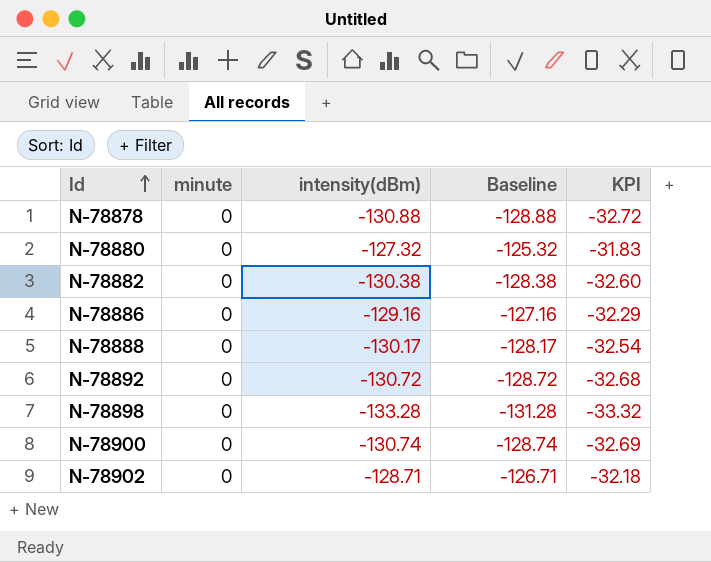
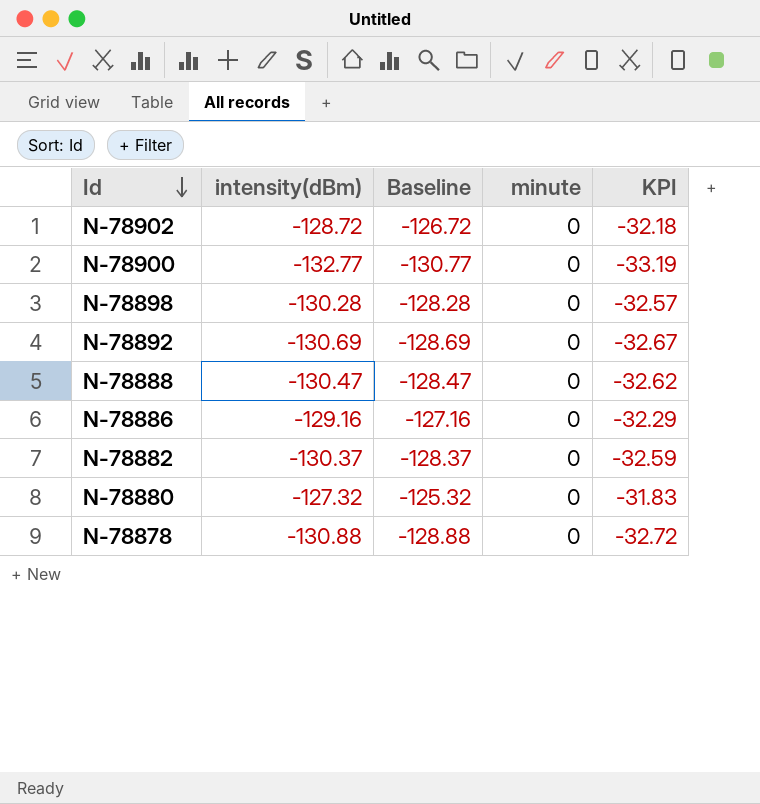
row order: Id ascending -> Id descending
column minute | position: 2 -> 4
N-78902 | intensity(dBm): -128.71 -> -128.72
N-78902 | Baseline: -126.71 -> -126.72
N-78900 | intensity(dBm): -130.74 -> -132.77
N-78900 | Baseline: -128.74 -> -130.77
N-78900 | KPI: -32.69 -> -33.19
N-78898 | intensity(dBm): -133.28 -> -130.28
N-78898 | Baseline: -131.28 -> -128.28
N-78898 | KPI: -33.32 -> -32.57
N-78892 | intensity(dBm): -130.72 -> -130.69
N-78892 | Baseline: -128.72 -> -128.69
N-78892 | KPI: -32.68 -> -32.67
N-78888 | intensity(dBm): -130.17 -> -130.47
N-78888 | Baseline: -128.17 -> -128.47
N-78888 | KPI: -32.54 -> -32.62
N-78882 | intensity(dBm): -130.38 -> -130.37
N-78882 | Baseline: -128.38 -> -128.37
N-78882 | KPI: -32.60 -> -32.59

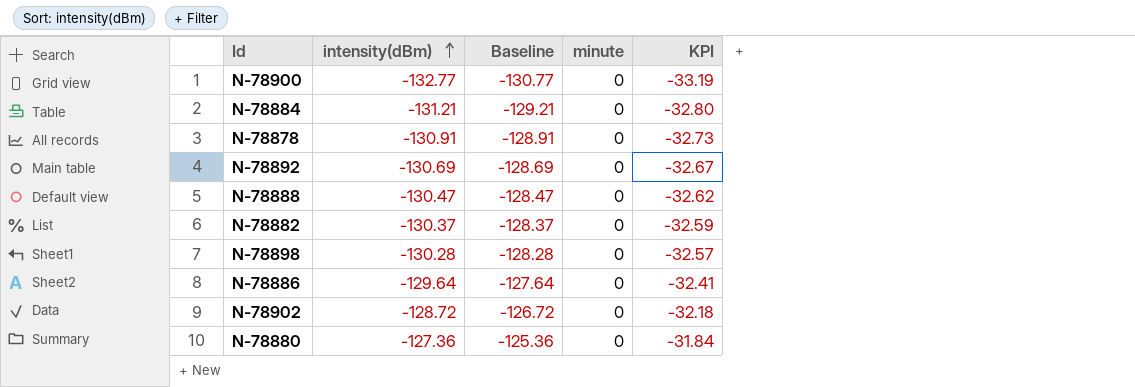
row order: Id descending -> intensity(dBm) ascending
row N-78884: none -> -131.21 | -129.21 | 0 | -32.80
N-78878 | intensity(dBm): -130.88 -> -130.91
N-78878 | Baseline: -128.88 -> -128.91
N-78878 | KPI: -32.72 -> -32.73
N-78886 | intensity(dBm): -129.16 -> -129.64
N-78886 | Baseline: -127.16 -> -127.64
N-78886 | KPI: -32.29 -> -32.41
N-78880 | intensity(dBm): -127.32 -> -127.36
N-78880 | Baseline: -125.32 -> -125.36
N-78880 | KPI: -31.83 -> -31.84

